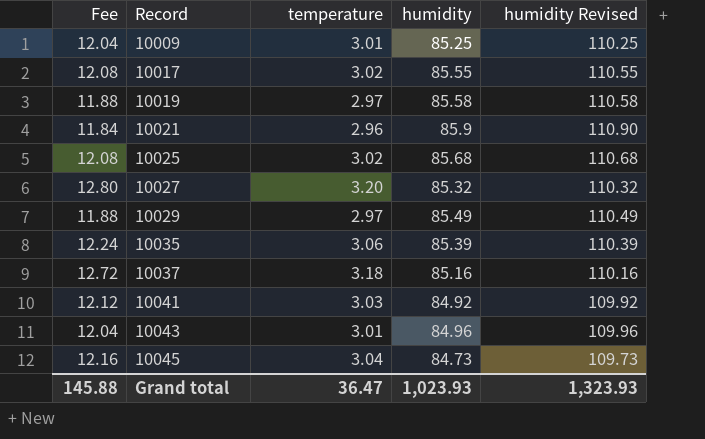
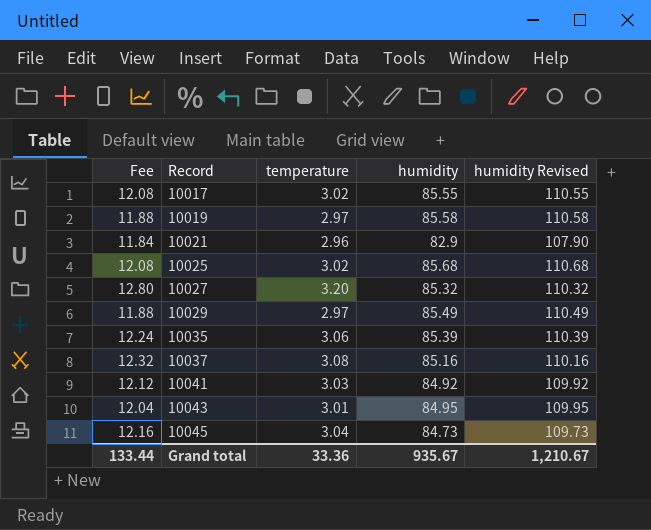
row 10009: 12.04 | 3.01 | 85.25 | 110.25 -> none
10021 | humidity: 85.9 -> 82.9
10021 | humidity Revised: 110.90 -> 107.90
10037 | Fee: 12.72 -> 12.32
10037 | temperature: 3.18 -> 3.08
10043 | humidity: 84.96 -> 84.95
10043 | humidity Revised: 109.96 -> 109.95
Grand total | Fee: 145.88 -> 133.44
Grand total | temperature: 36.47 -> 33.36
Grand total | humidity: 1,023.93 -> 935.67
Grand total | humidity Revised: 1,323.93 -> 1,210.67

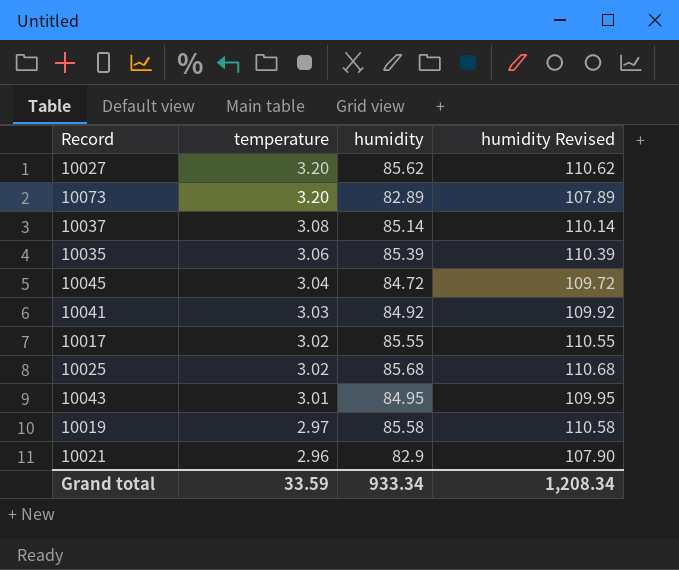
row order: Record ascending -> temperature descending
column Fee | formula: [temperature] * 4 -> none
row 10029: 11.88 | 2.97 | 85.49 | 110.49 -> none
10027 | humidity: 85.32 -> 85.62
10027 | humidity Revised: 110.32 -> 110.62
row 10073: none -> 3.20 | 82.89 | 107.89
10037 | humidity: 85.16 -> 85.14
10037 | humidity Revised: 110.16 -> 110.14
10045 | humidity: 84.73 -> 84.72
10045 | humidity Revised: 109.73 -> 109.72
Grand total | temperature: 33.36 -> 33.59
Grand total | humidity: 935.67 -> 933.34
Grand total | humidity Revised: 1,210.67 -> 1,208.34

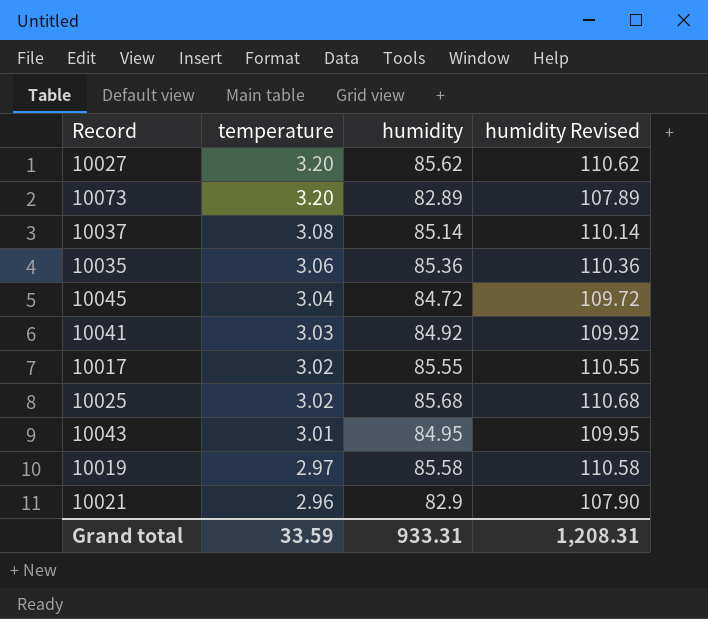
10035 | humidity: 85.39 -> 85.36
10035 | humidity Revised: 110.39 -> 110.36
Grand total | humidity: 933.34 -> 933.31
Grand total | humidity Revised: 1,208.34 -> 1,208.31

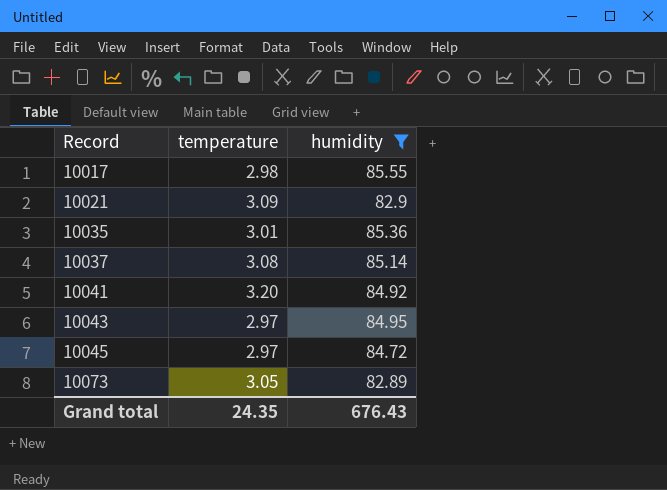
filter: none -> humidity <= 85.55
row order: temperature descending -> Record ascending
column humidity Revised | formula: [humidity] + 25 -> none
10017 | temperature: 3.02 -> 2.98
10021 | temperature: 2.96 -> 3.09
10035 | temperature: 3.06 -> 3.01
10041 | temperature: 3.03 -> 3.20
10043 | temperature: 3.01 -> 2.97
10045 | temperature: 3.04 -> 2.97
10073 | temperature: 3.20 -> 3.05
Grand total | temperature: 33.59 -> 24.35
Grand total | humidity: 933.31 -> 676.43

